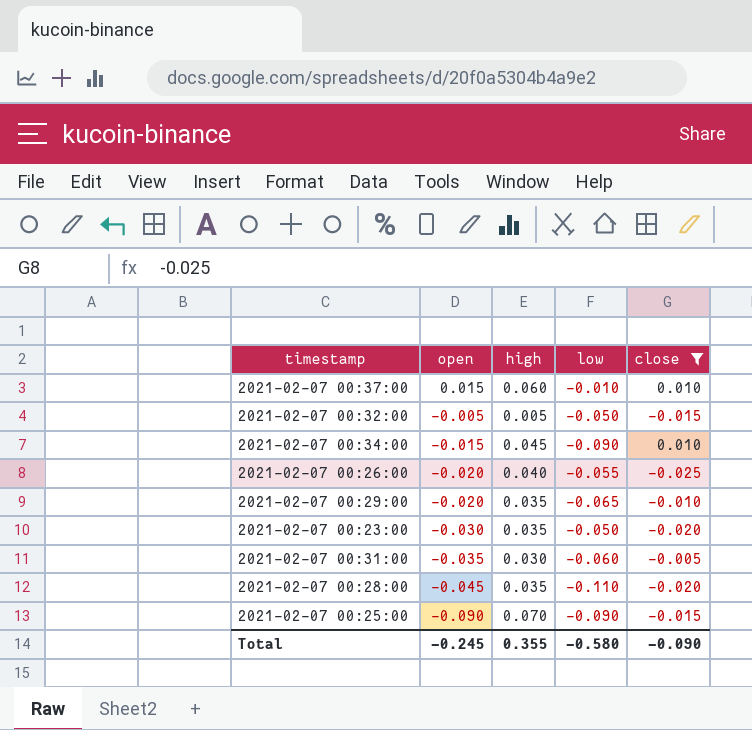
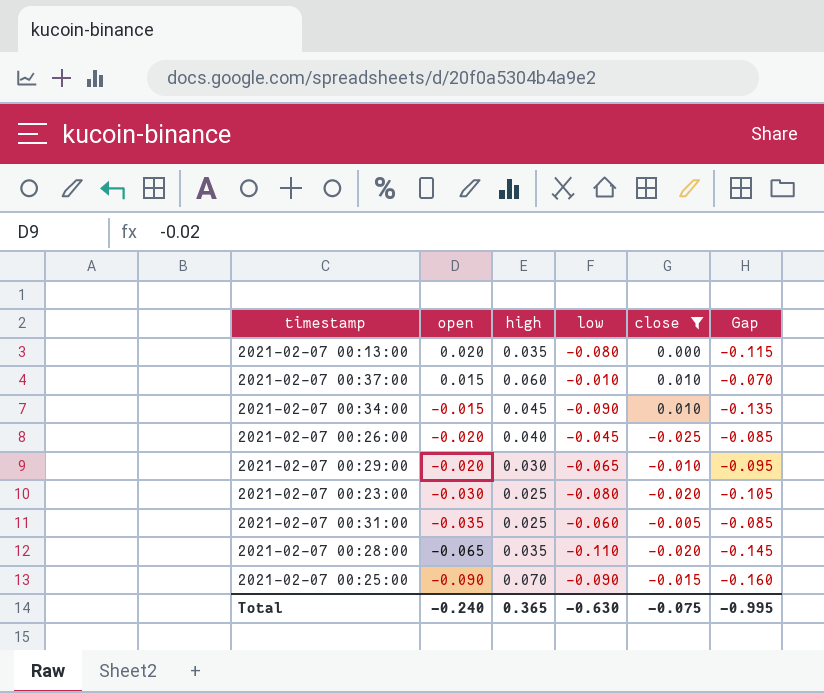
column Gap | formula: none -> [low] - [high]
row 2021-02-07 00:32:00: -0.005 | 0.005 | -0.050 | -0.015 -> none
row 2021-02-07 00:13:00: none -> 0.020 | 0.035 | -0.080 | 0.000 | -0.115
2021-02-07 00:26:00 | low: -0.055 -> -0.045
2021-02-07 00:29:00 | high: 0.035 -> 0.030
2021-02-07 00:23:00 | high: 0.035 -> 0.025
2021-02-07 00:23:00 | low: -0.050 -> -0.080
2021-02-07 00:31:00 | high: 0.030 -> 0.025
2021-02-07 00:28:00 | open: -0.045 -> -0.065
Total | open: -0.245 -> -0.240
Total | high: 0.355 -> 0.365
Total | low: -0.580 -> -0.630
Total | close: -0.090 -> -0.075

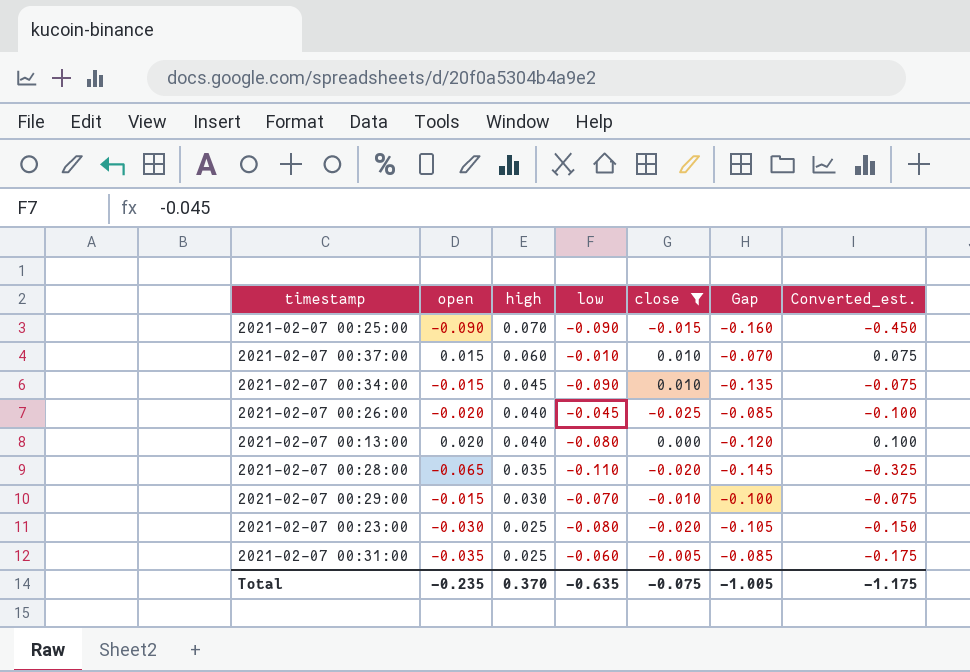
row order: open descending -> high descending
column Converted_est. | formula: none -> [open] * 5
2021-02-07 00:13:00 | high: 0.035 -> 0.040
2021-02-07 00:13:00 | Gap: -0.115 -> -0.120
2021-02-07 00:29:00 | open: -0.020 -> -0.015
2021-02-07 00:29:00 | low: -0.065 -> -0.070
2021-02-07 00:29:00 | Gap: -0.095 -> -0.100
Total | open: -0.240 -> -0.235
Total | high: 0.365 -> 0.370
Total | low: -0.630 -> -0.635
Total | Gap: -0.995 -> -1.005

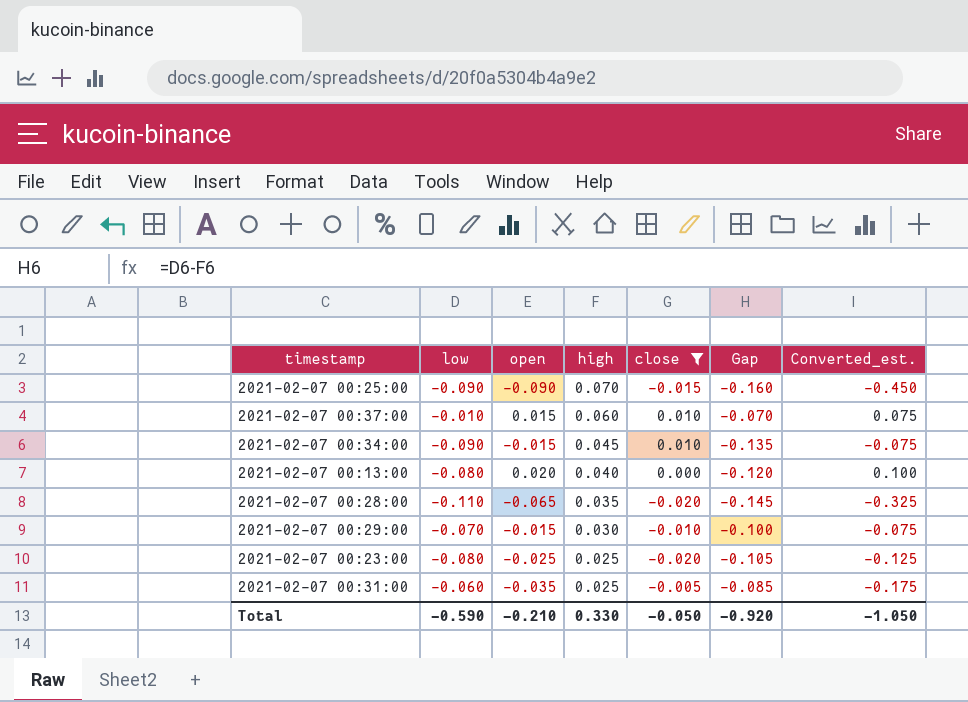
column low | position: 4 -> 2
row 2021-02-07 00:26:00: -0.020 | 0.040 | -0.045 | -0.025 | -0.085 | -0.100 -> none
2021-02-07 00:23:00 | open: -0.030 -> -0.025
2021-02-07 00:23:00 | Converted_est.: -0.150 -> -0.125
Total | low: -0.635 -> -0.590
Total | open: -0.235 -> -0.210
Total | high: 0.370 -> 0.330
Total | close: -0.075 -> -0.050
Total | Gap: -1.005 -> -0.920
Total | Converted_est.: -1.175 -> -1.050

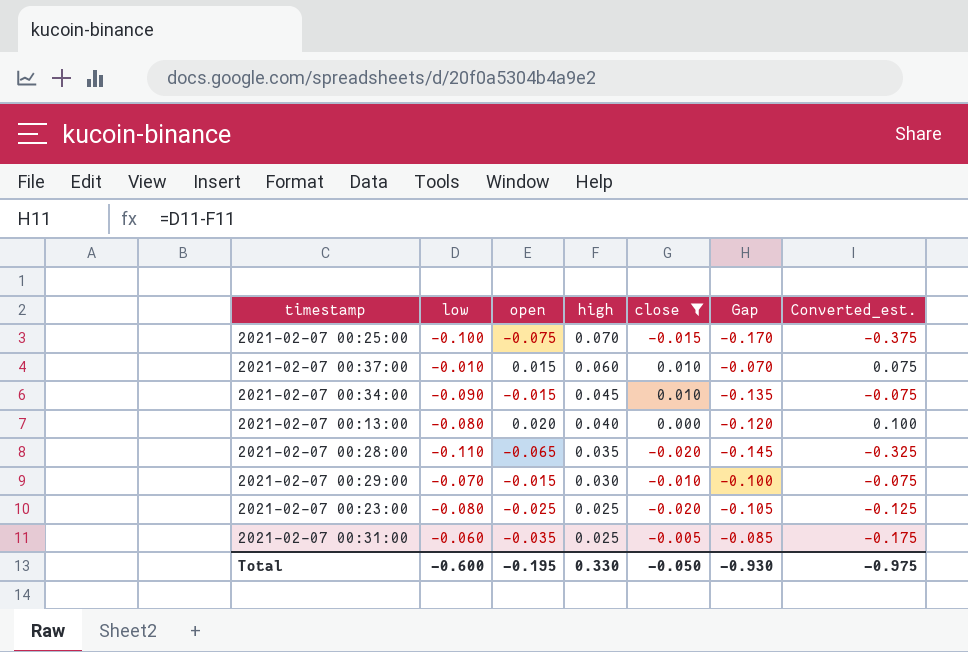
2021-02-07 00:25:00 | low: -0.090 -> -0.100
2021-02-07 00:25:00 | open: -0.090 -> -0.075
2021-02-07 00:25:00 | Gap: -0.160 -> -0.170
2021-02-07 00:25:00 | Converted_est.: -0.450 -> -0.375
Total | low: -0.590 -> -0.600
Total | open: -0.210 -> -0.195
Total | Gap: -0.920 -> -0.930
Total | Converted_est.: -1.050 -> -0.975

